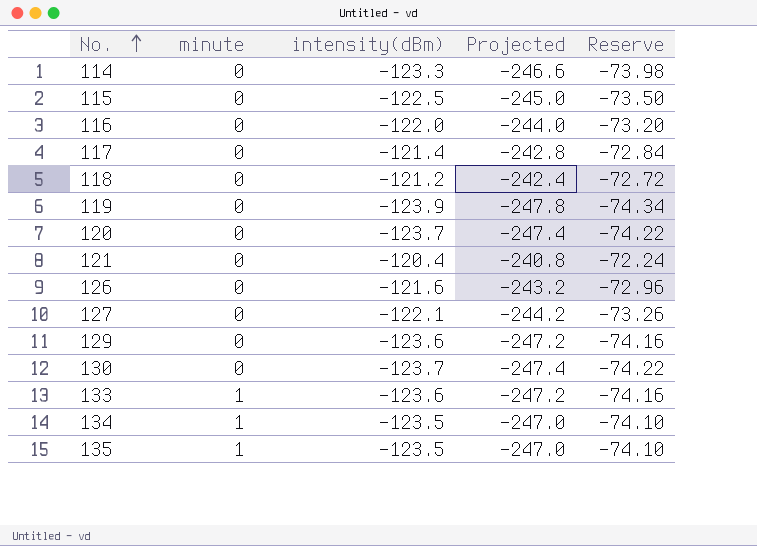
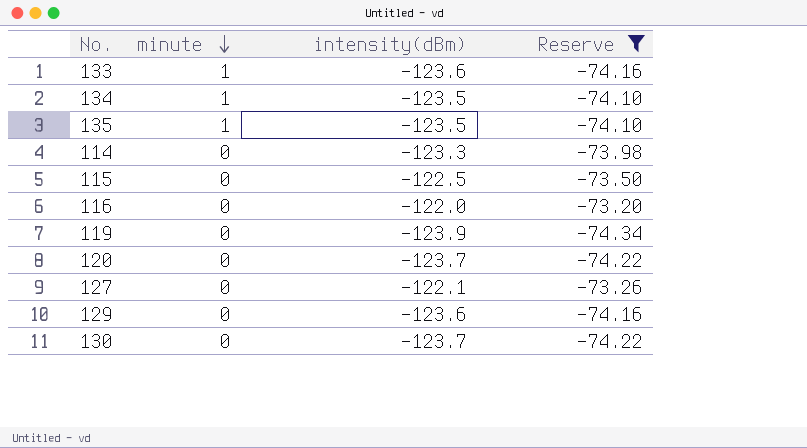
filter: none -> Reserve <= -73.20
row order: No. ascending -> minute descending
column Projected | formula: [intensity(dBm)] * 2 -> none

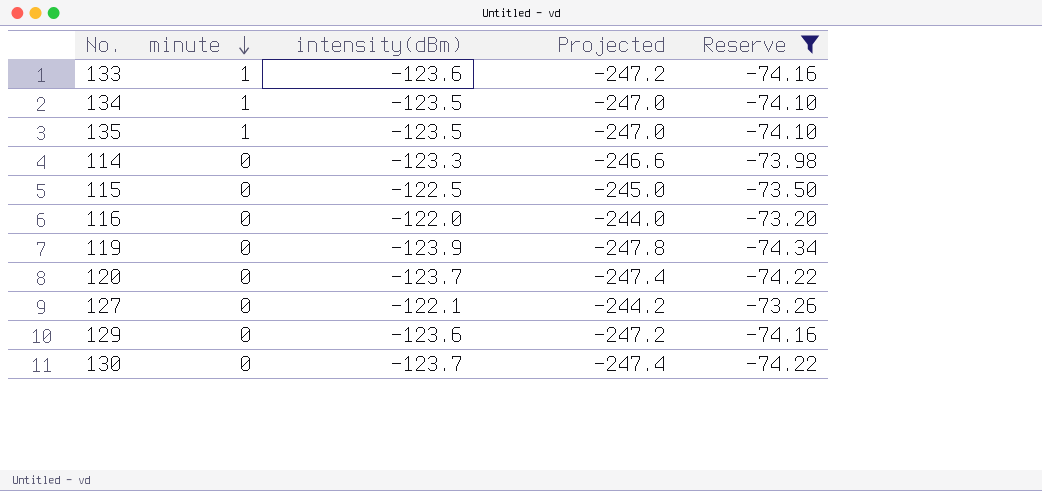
column Projected | formula: none -> [intensity(dBm)] * 2

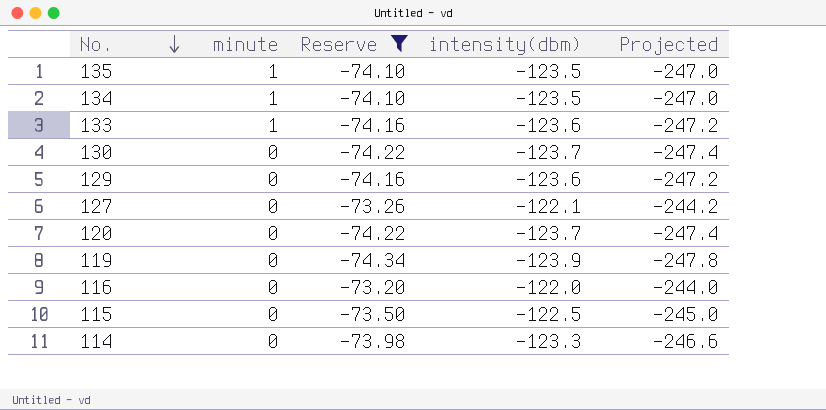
row order: minute descending -> No. descending
column Reserve | position: 5 -> 3
column name: intensity(dBm) -> intensity(dbm)

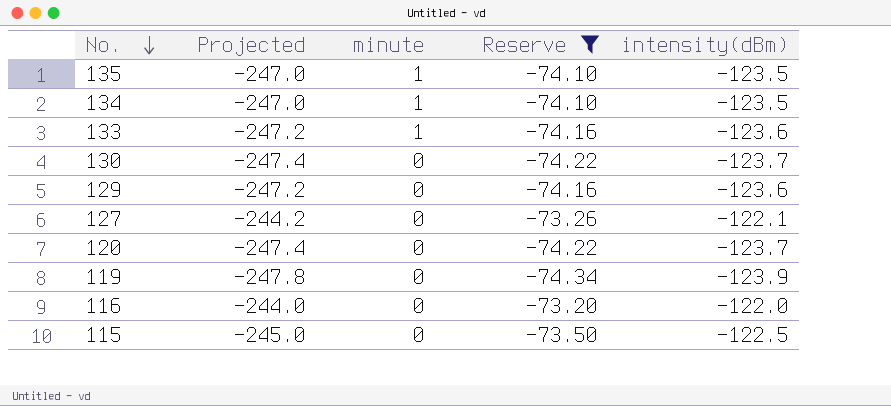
column Projected | position: 5 -> 2
column name: intensity(dbm) -> intensity(dBm)
row 114: 0 | -73.98 | -123.3 | -246.6 -> none

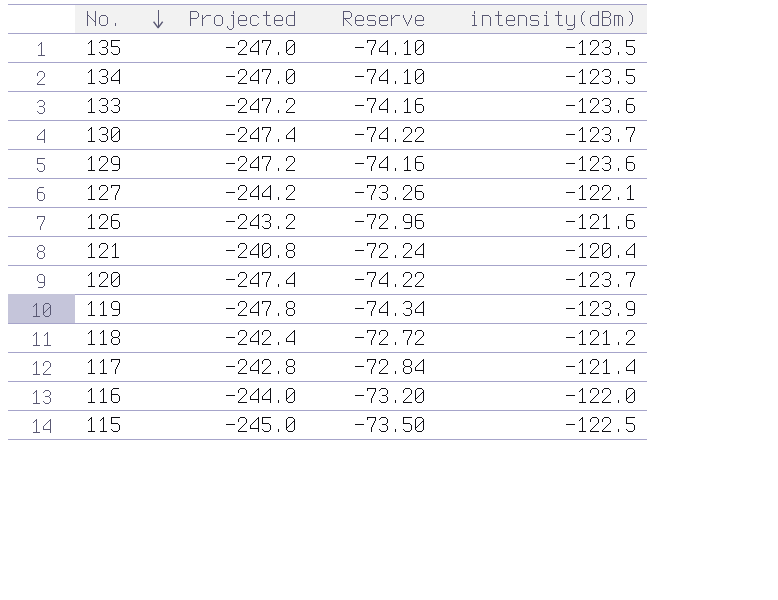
filter: Reserve <= -73.20 -> none
column minute | position: 3 -> none

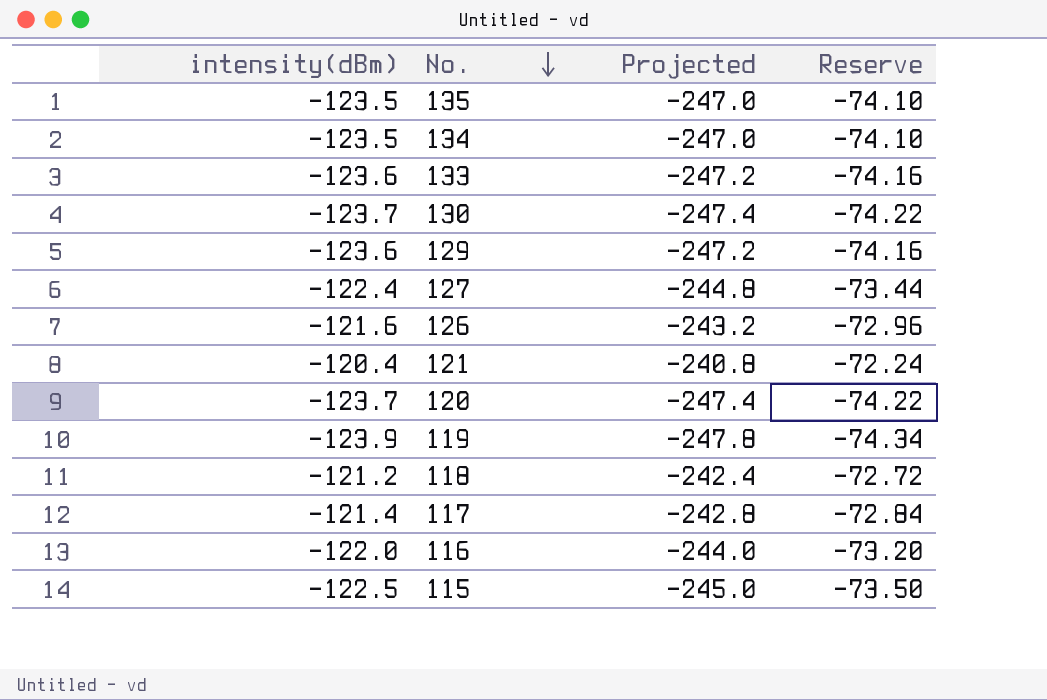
column intensity(dBm) | position: 4 -> 1
127 | intensity(dBm): -122.1 -> -122.4
127 | Projected: -244.2 -> -244.8
127 | Reserve: -73.26 -> -73.44

